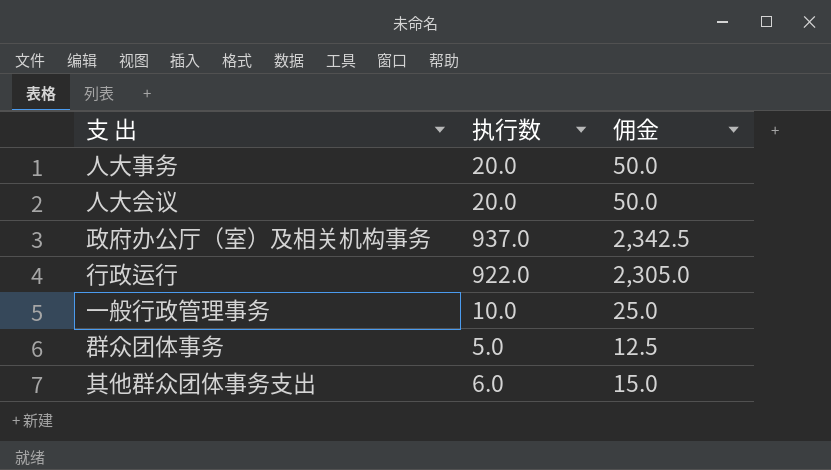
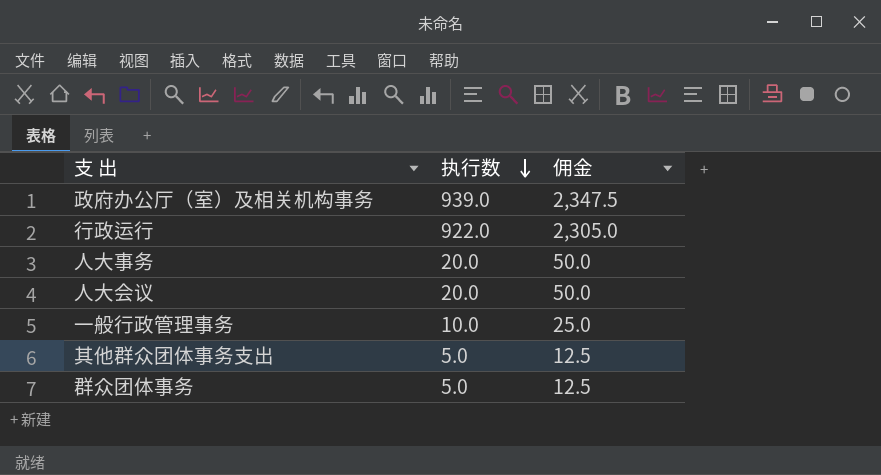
row order: none -> 执行数 descending
政府办公厅（室）及相关机构事务 | 执行数: 937.0 -> 939.0
政府办公厅（室）及相关机构事务 | 佣金: 2,342.5 -> 2,347.5
其他群众团体事务支出 | 执行数: 6.0 -> 5.0
其他群众团体事务支出 | 佣金: 15.0 -> 12.5

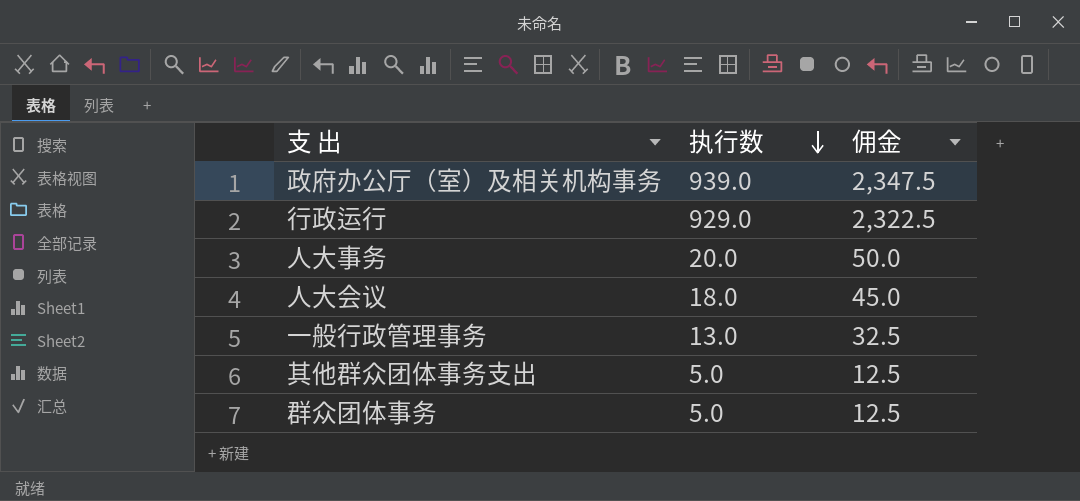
行政运行 | 执行数: 922.0 -> 929.0
行政运行 | 佣金: 2,305.0 -> 2,322.5
人大会议 | 执行数: 20.0 -> 18.0
人大会议 | 佣金: 50.0 -> 45.0
一般行政管理事务 | 执行数: 10.0 -> 13.0
一般行政管理事务 | 佣金: 25.0 -> 32.5

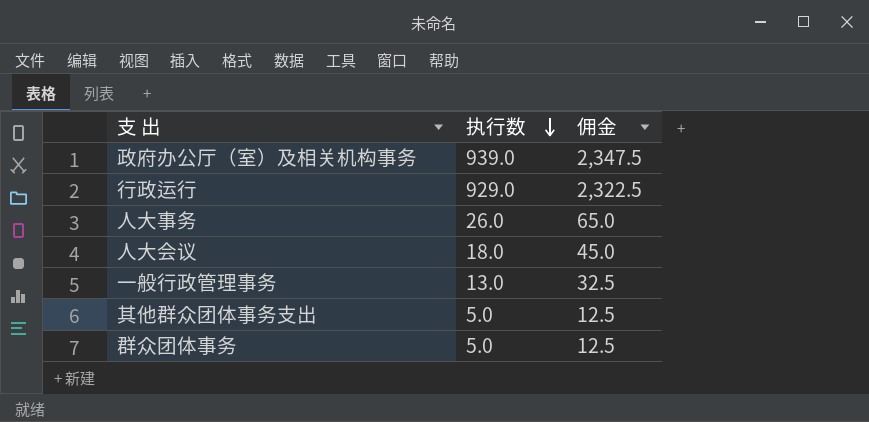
人大事务 | 执行数: 20.0 -> 26.0
人大事务 | 佣金: 50.0 -> 65.0

